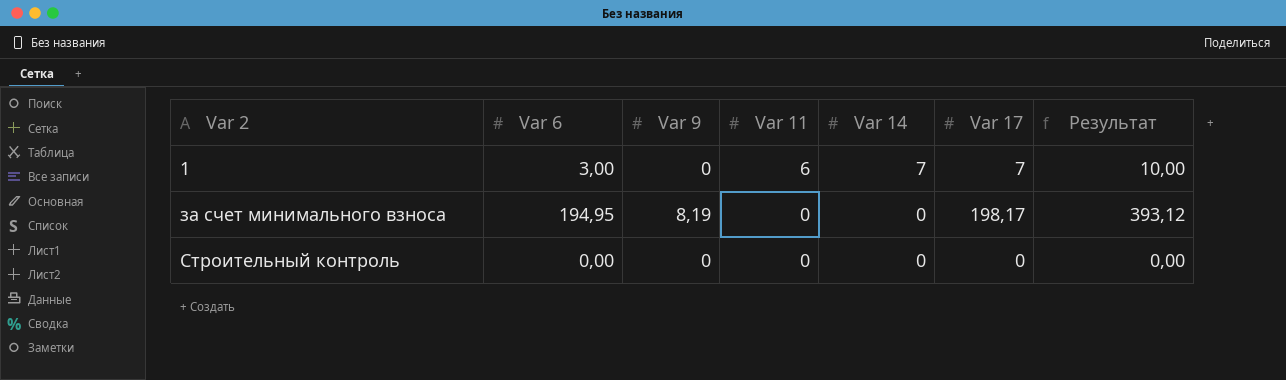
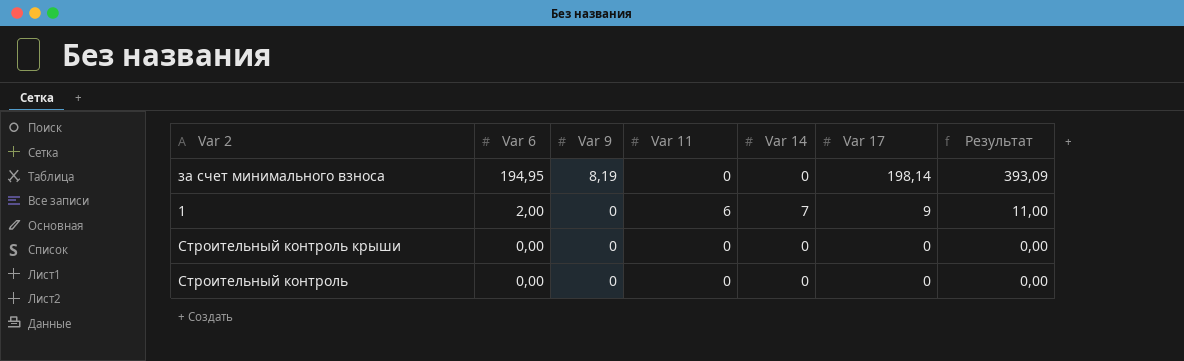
row order: Var 2 ascending -> Var 6 descending
за счет минимального взноса | Var 17: 198,17 -> 198,14
за счет минимального взноса | Результат: 393,12 -> 393,09
1 | Var 6: 3,00 -> 2,00
1 | Var 17: 7 -> 9
1 | Результат: 10,00 -> 11,00
row Строительный контроль крыши: none -> 0,00 | 0 | 0 | 0 | 0 | 0,00

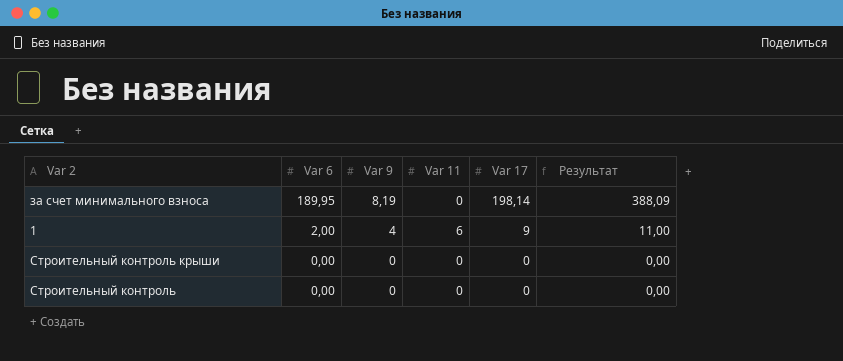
column Var 14 | position: 5 -> none
за счет минимального взноса | Var 6: 194,95 -> 189,95
за счет минимального взноса | Результат: 393,09 -> 388,09
1 | Var 9: 0 -> 4

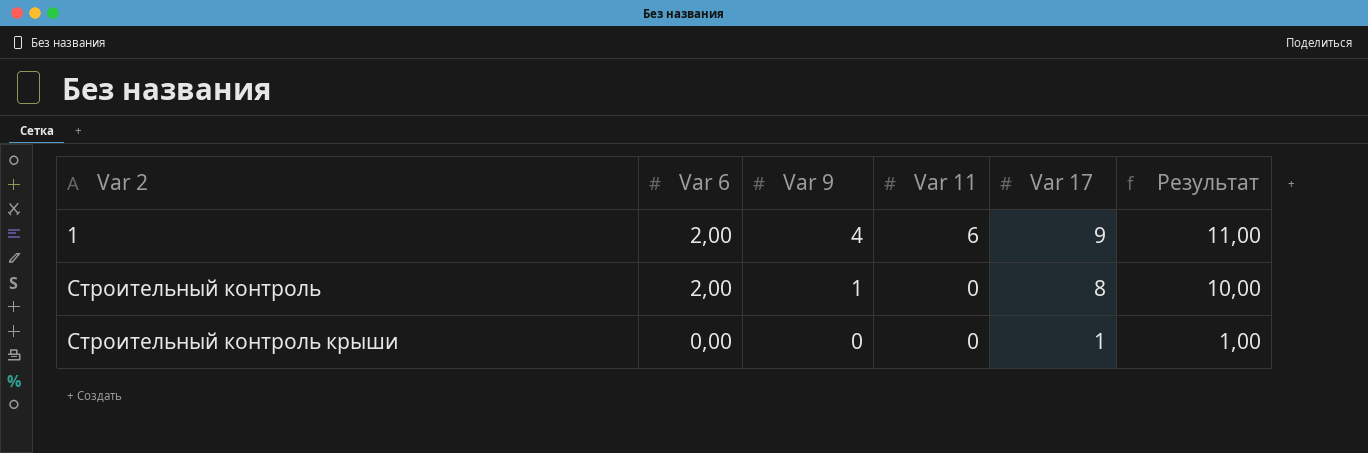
row order: Var 6 descending -> Var 2 ascending
row за счет минимального взноса: 189,95 | 8,19 | 0 | 198,14 | 388,09 -> none
Строительный контроль | Var 6: 0,00 -> 2,00
Строительный контроль | Var 9: 0 -> 1
Строительный контроль | Var 17: 0 -> 8
Строительный контроль | Результат: 0,00 -> 10,00
Строительный контроль крыши | Var 17: 0 -> 1
Строительный контроль крыши | Результат: 0,00 -> 1,00

